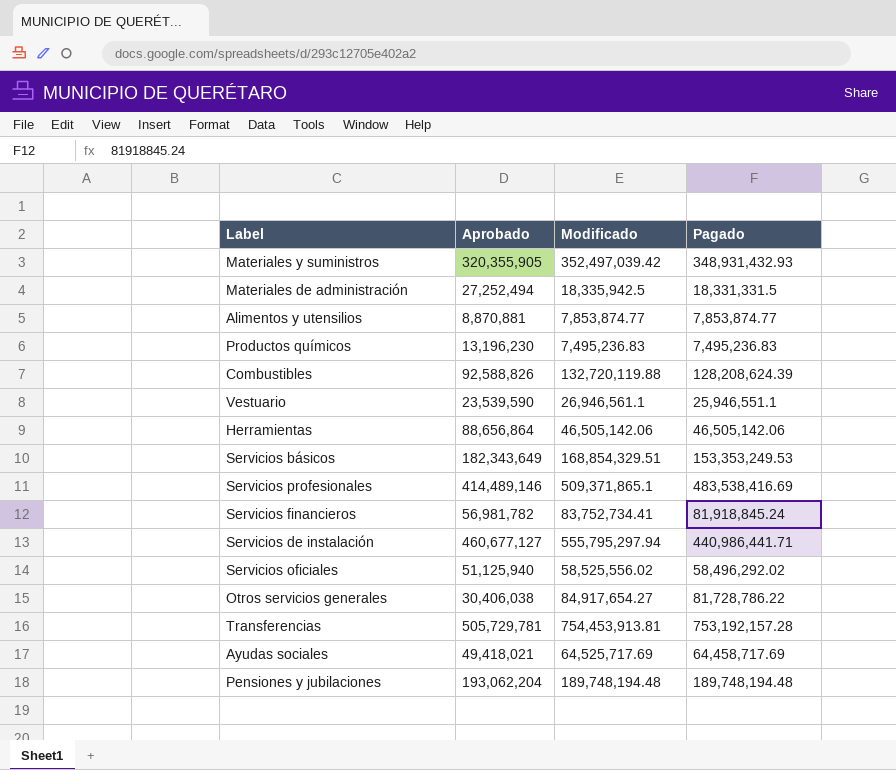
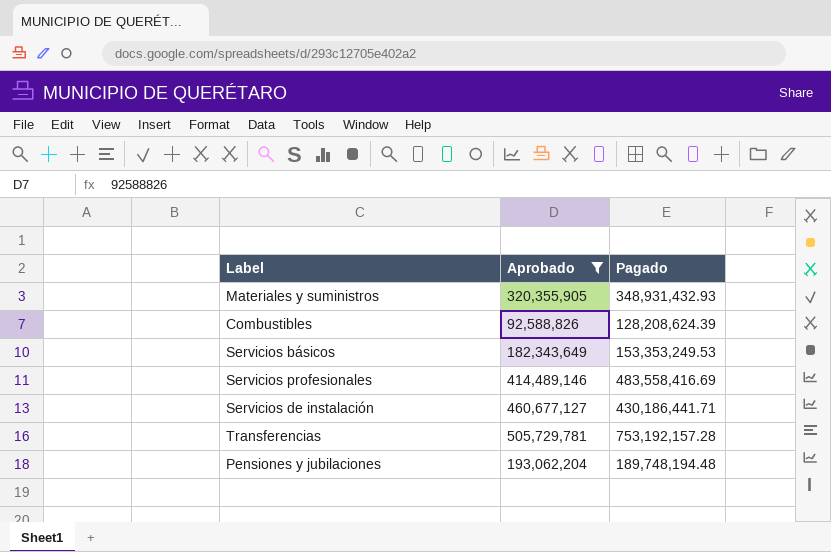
filter: none -> Aprobado >= 92,588,826
column Modificado | position: 3 -> none
Servicios profesionales | Pagado: 483,538,416.69 -> 483,558,416.69
Servicios de instalación | Pagado: 440,986,441.71 -> 430,186,441.71

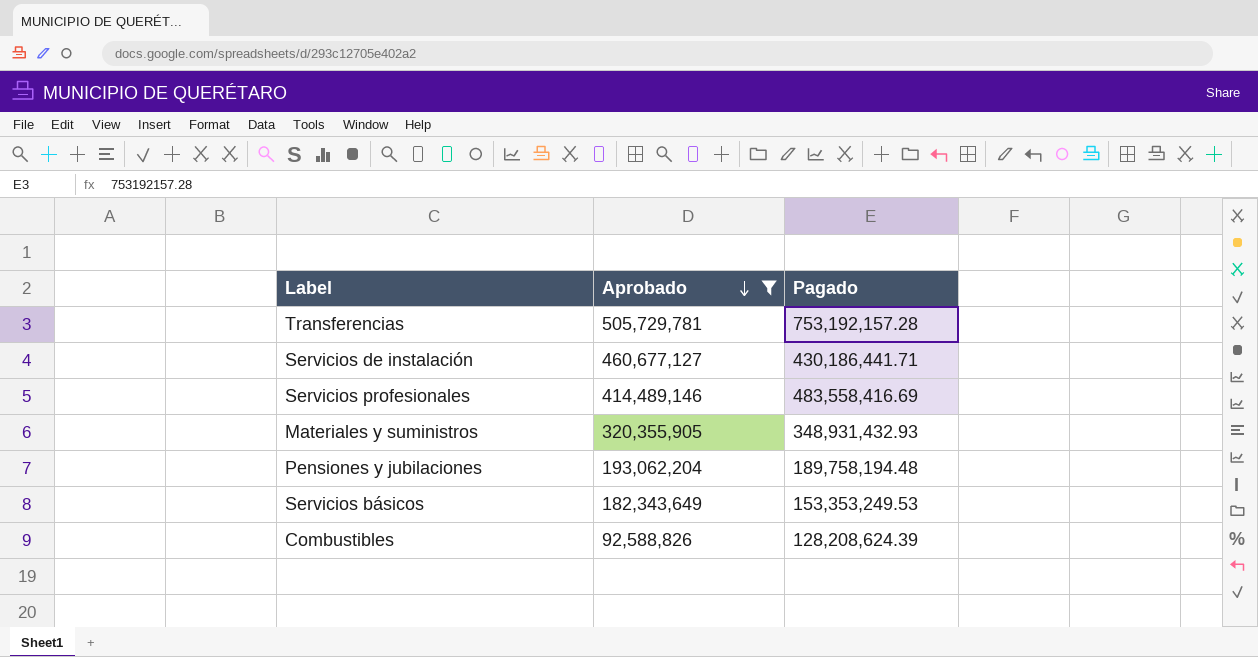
row order: none -> Aprobado descending
Pensiones y jubilaciones | Pagado: 189,748,194.48 -> 189,758,194.48

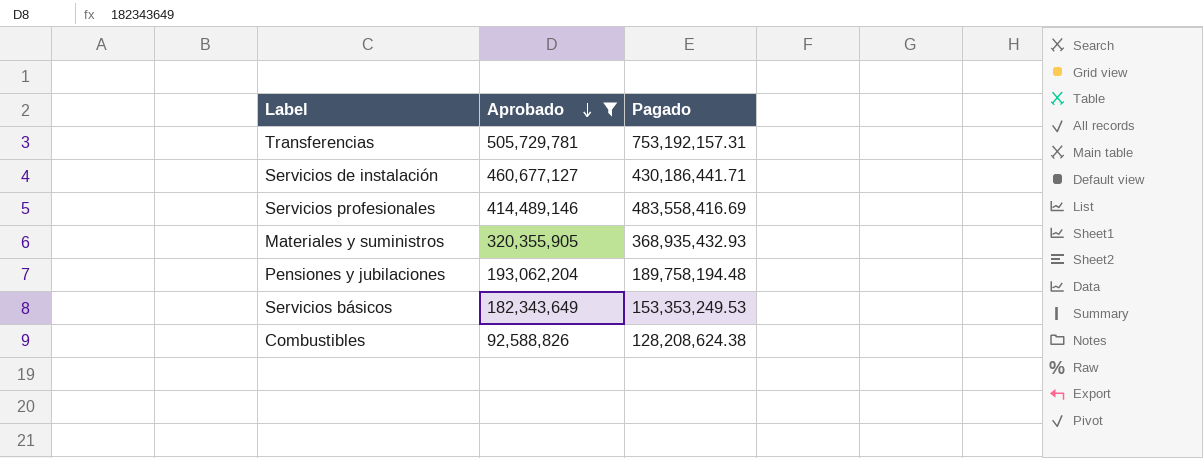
Transferencias | Pagado: 753,192,157.28 -> 753,192,157.31
Materiales y suministros | Pagado: 348,931,432.93 -> 368,935,432.93
Combustibles | Pagado: 128,208,624.39 -> 128,208,624.38

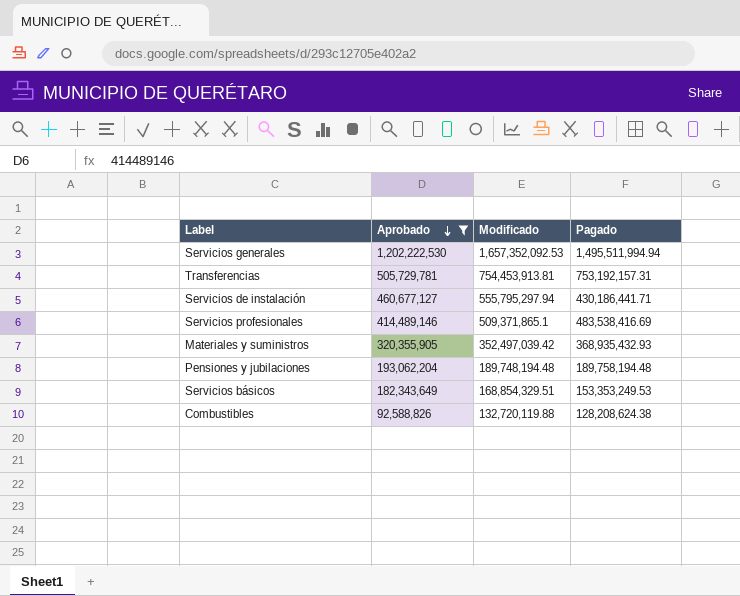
column Modificado | position: none -> 3
row Servicios generales: none -> 1,202,222,530 | 1,657,352,092.53 | 1,495,511,994.94
Servicios profesionales | Pagado: 483,558,416.69 -> 483,538,416.69

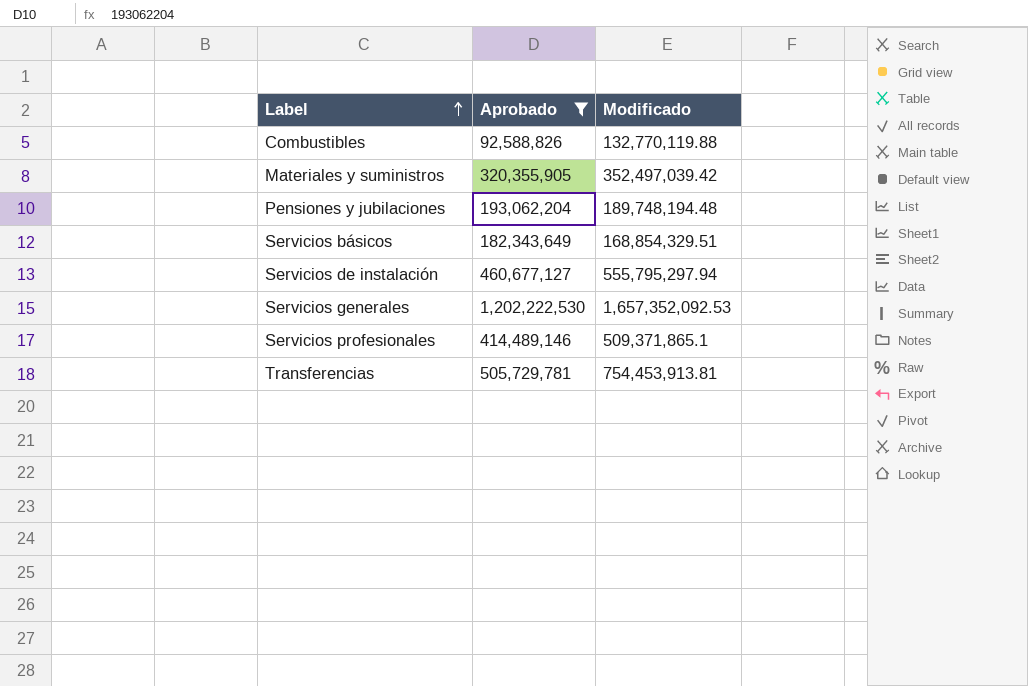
row order: Aprobado descending -> Label ascending
column Pagado | position: 4 -> none
Combustibles | Modificado: 132,720,119.88 -> 132,770,119.88

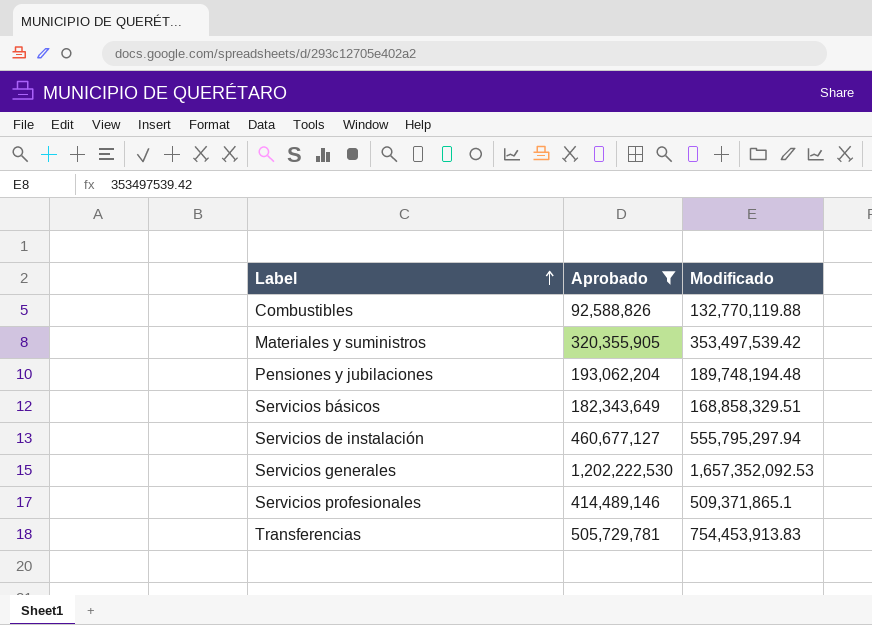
Materiales y suministros | Modificado: 352,497,039.42 -> 353,497,539.42
Servicios básicos | Modificado: 168,854,329.51 -> 168,858,329.51
Transferencias | Modificado: 754,453,913.81 -> 754,453,913.83

